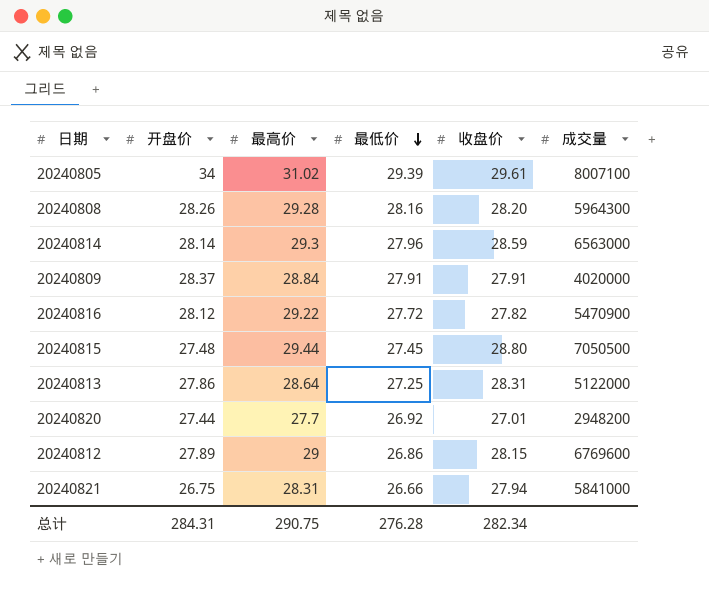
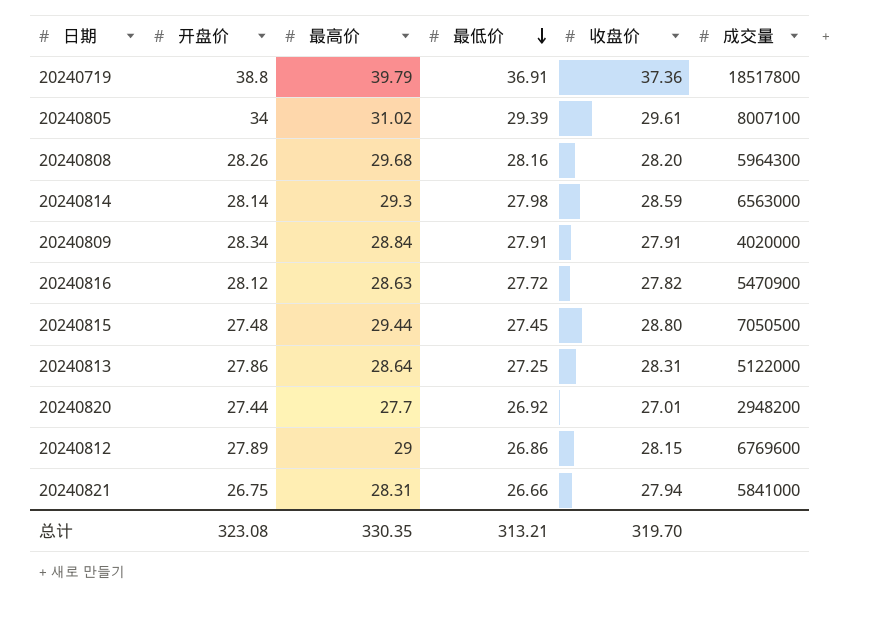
row 20240719: none -> 38.8 | 39.79 | 36.91 | 37.36 | 18517800
20240808 | 最高价: 29.28 -> 29.68
20240814 | 最低价: 27.96 -> 27.98
20240809 | 开盘价: 28.37 -> 28.34
20240816 | 最高价: 29.22 -> 28.63
总计 | 开盘价: 284.31 -> 323.08
总计 | 最高价: 290.75 -> 330.35
总计 | 最低价: 276.28 -> 313.21
总计 | 收盘价: 282.34 -> 319.70

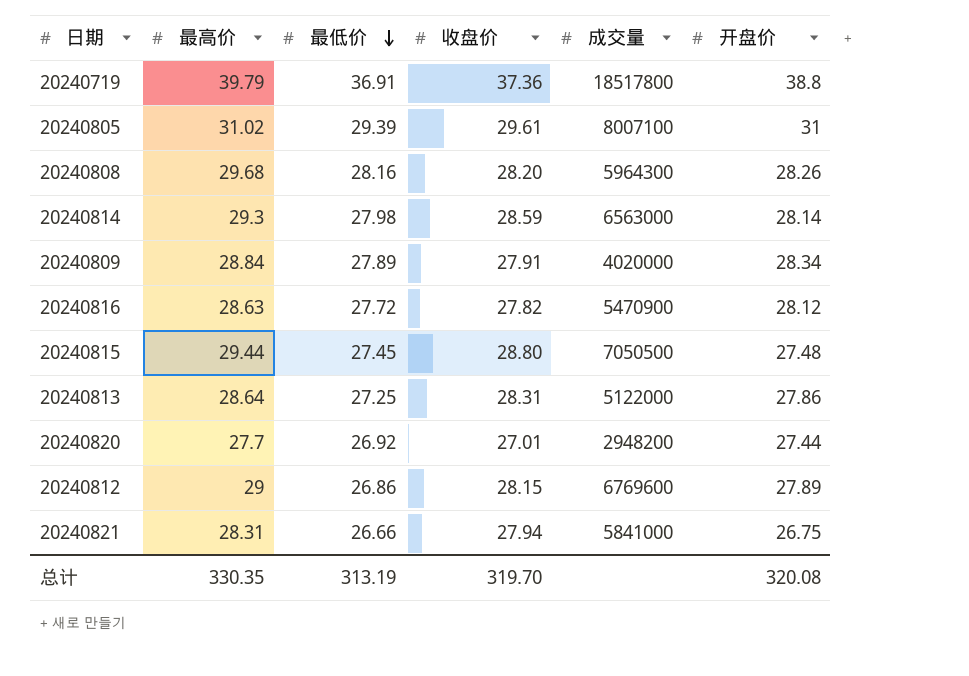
column 开盘价 | position: 2 -> 6
20240805 | 开盘价: 34 -> 31
20240809 | 最低价: 27.91 -> 27.89
总计 | 最低价: 313.21 -> 313.19
总计 | 开盘价: 323.08 -> 320.08

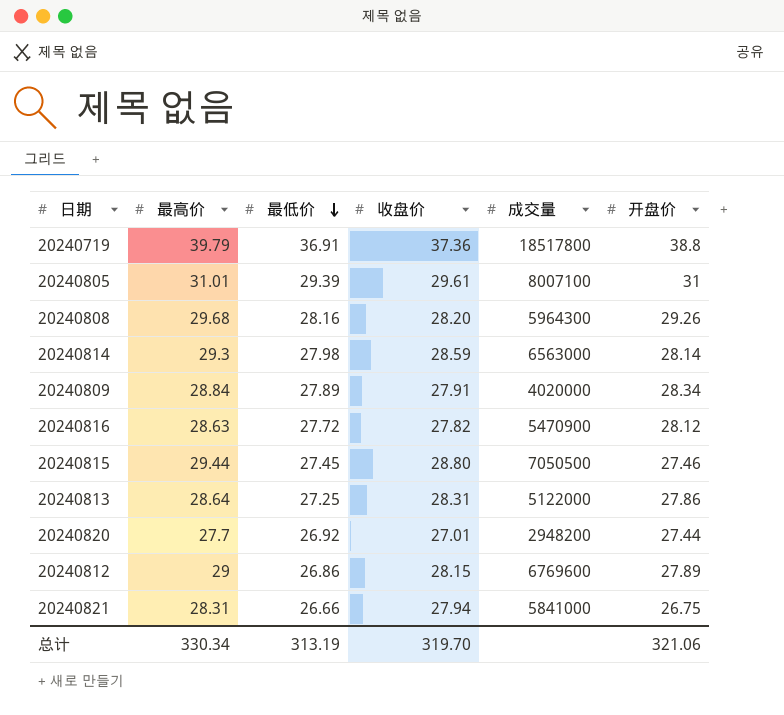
20240805 | 最高价: 31.02 -> 31.01
20240808 | 开盘价: 28.26 -> 29.26
20240815 | 开盘价: 27.48 -> 27.46
总计 | 最高价: 330.35 -> 330.34
总计 | 开盘价: 320.08 -> 321.06

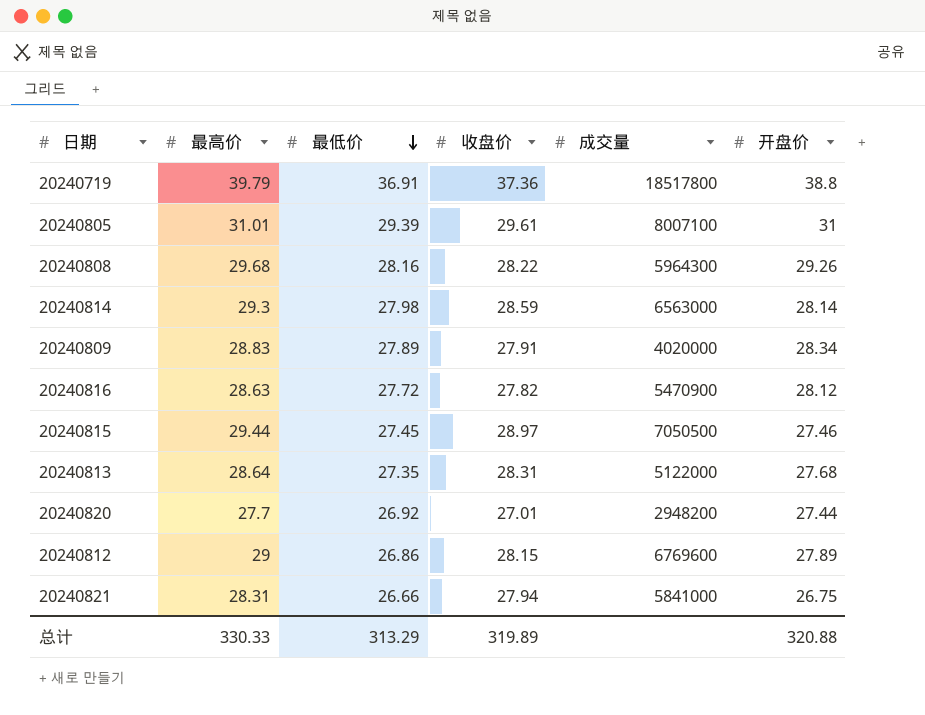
20240808 | 收盘价: 28.20 -> 28.22
20240809 | 最高价: 28.84 -> 28.83
20240815 | 收盘价: 28.80 -> 28.97
20240813 | 最低价: 27.25 -> 27.35
20240813 | 开盘价: 27.86 -> 27.68
总计 | 最高价: 330.34 -> 330.33
总计 | 最低价: 313.19 -> 313.29
总计 | 收盘价: 319.70 -> 319.89
总计 | 开盘价: 321.06 -> 320.88

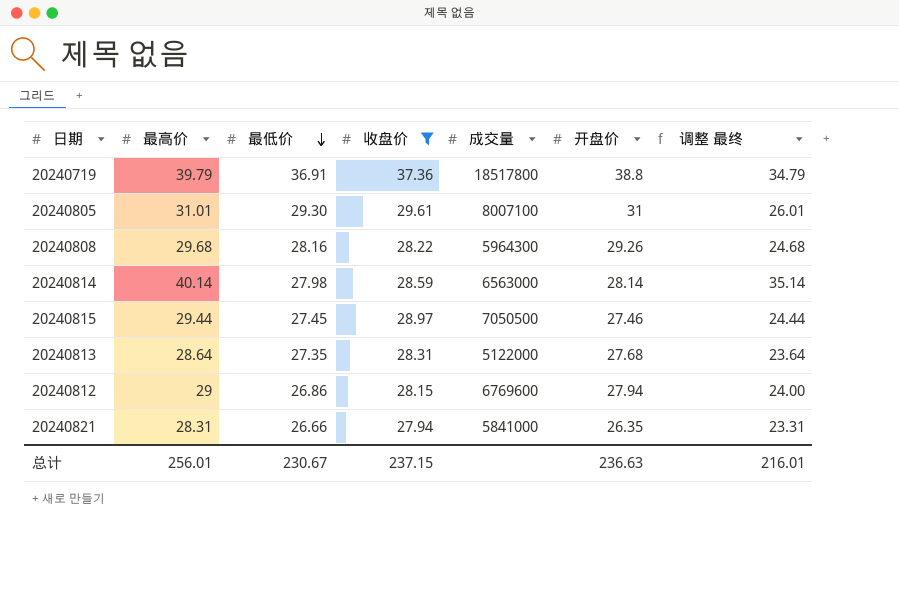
filter: none -> 收盘价 >= 27.94
column 调整 最终 | formula: none -> [最高价] - 5
20240805 | 最低价: 29.39 -> 29.30
20240814 | 最高价: 29.3 -> 40.14
20240812 | 开盘价: 27.89 -> 27.94
20240821 | 开盘价: 26.75 -> 26.35
总计 | 最高价: 330.33 -> 256.01
总计 | 最低价: 313.29 -> 230.67
总计 | 收盘价: 319.89 -> 237.15
总计 | 开盘价: 320.88 -> 236.63

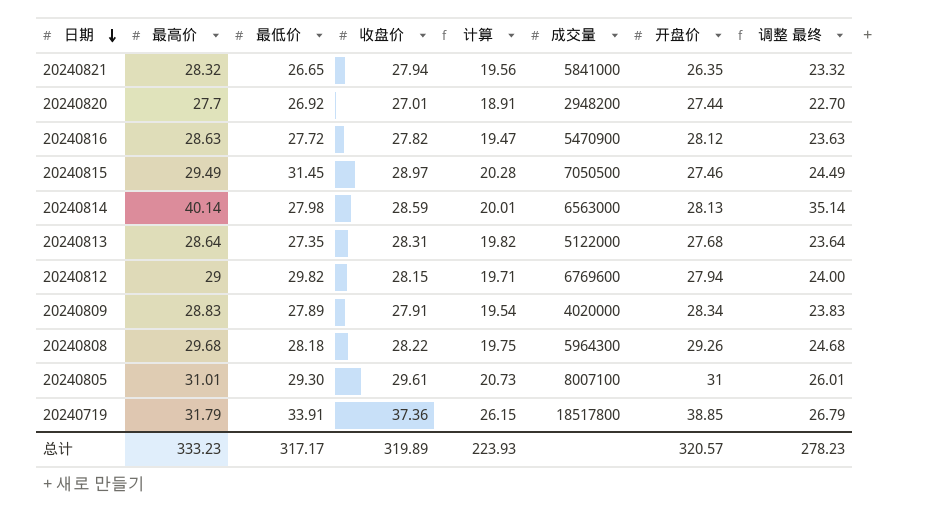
filter: 收盘价 >= 27.94 -> none
row order: 最低价 descending -> 日期 descending
column 计算 | formula: none -> [收盘价] * 0.7
20240821 | 最高价: 28.31 -> 28.32
20240821 | 最低价: 26.66 -> 26.65
20240821 | 调整 最终: 23.31 -> 23.32
20240815 | 最高价: 29.44 -> 29.49
20240815 | 最低价: 27.45 -> 31.45
20240815 | 调整 最终: 24.44 -> 24.49
20240814 | 开盘价: 28.14 -> 28.13
20240812 | 最低价: 26.86 -> 29.82
20240808 | 最低价: 28.16 -> 28.18
20240719 | 最高价: 39.79 -> 31.79
20240719 | 最低价: 36.91 -> 33.91
20240719 | 开盘价: 38.8 -> 38.85
20240719 | 调整 最终: 34.79 -> 26.79
总计 | 最高价: 256.01 -> 333.23
总计 | 最低价: 230.67 -> 317.17
总计 | 收盘价: 237.15 -> 319.89
总计 | 开盘价: 236.63 -> 320.57
总计 | 调整 最终: 216.01 -> 278.23

